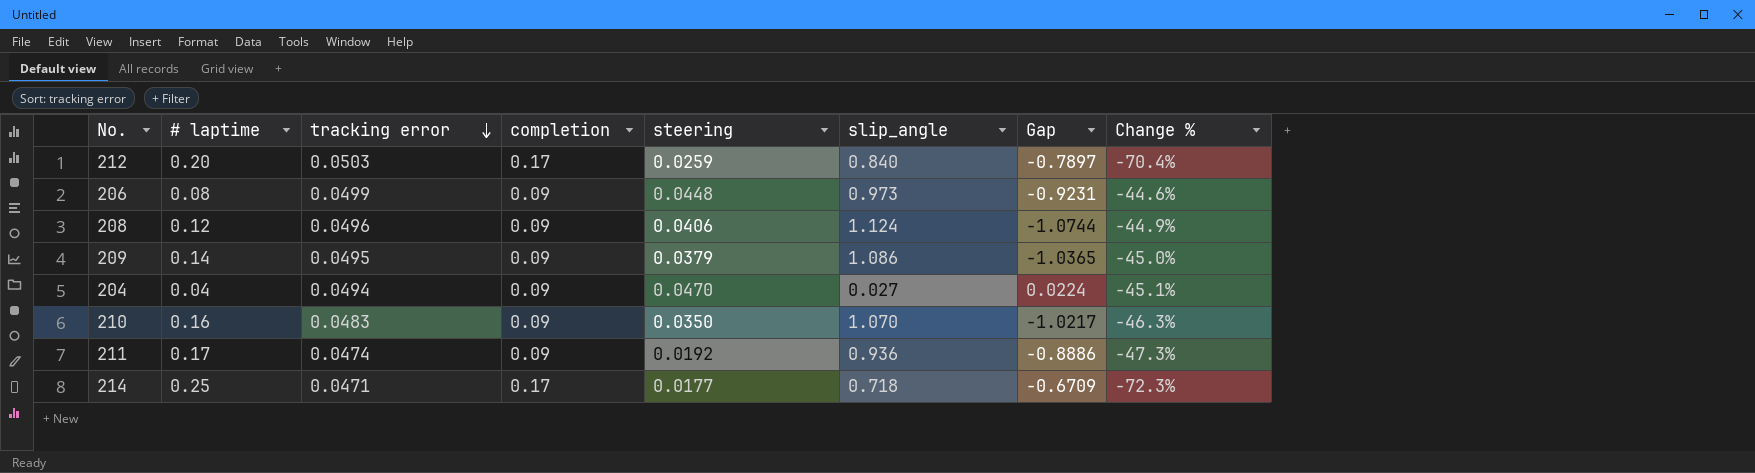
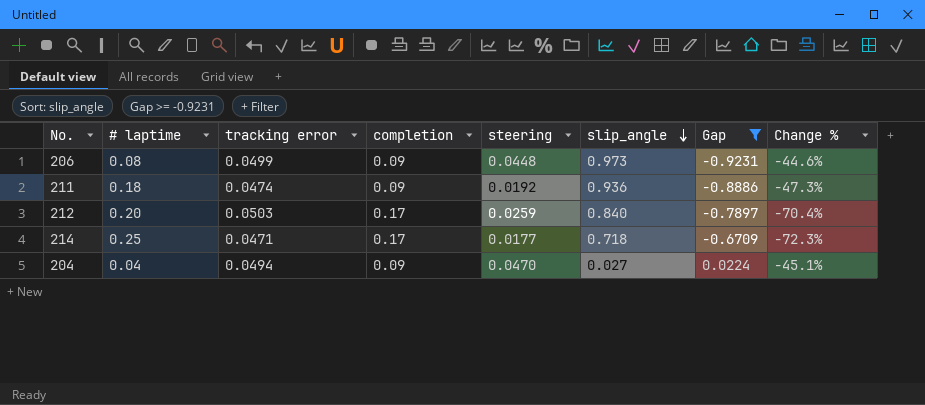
filter: none -> Gap >= -0.9231
row order: tracking error descending -> slip_angle descending
211 | # laptime: 0.17 -> 0.18

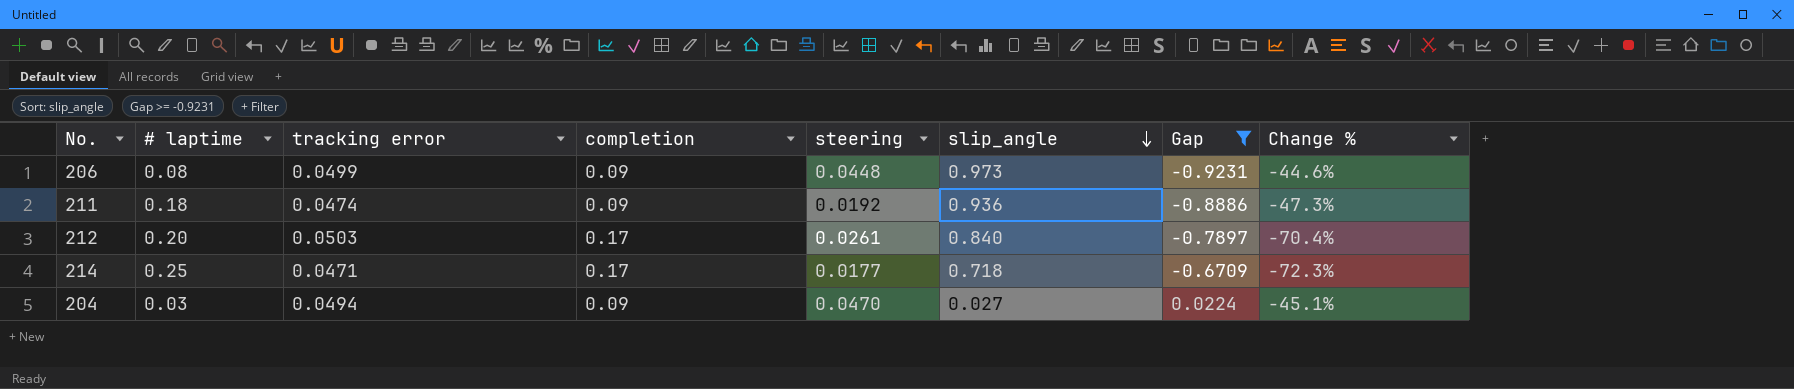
212 | steering: 0.0259 -> 0.0261
204 | # laptime: 0.04 -> 0.03

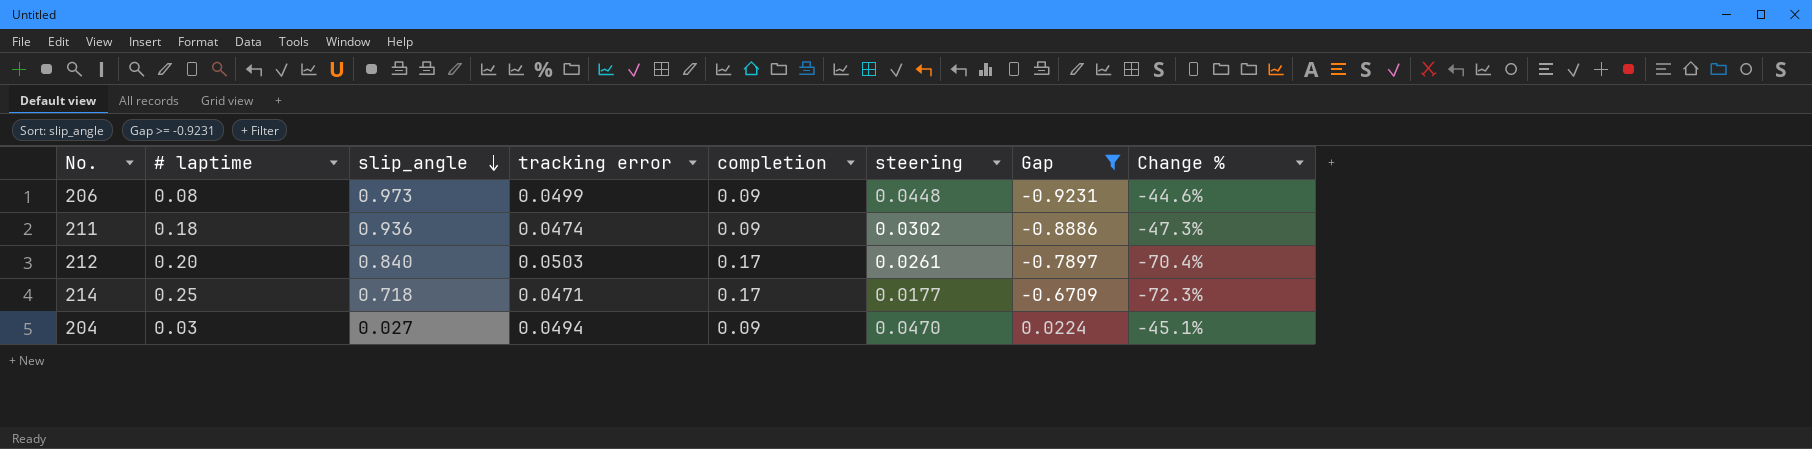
column slip_angle | position: 6 -> 3
211 | steering: 0.0192 -> 0.0302

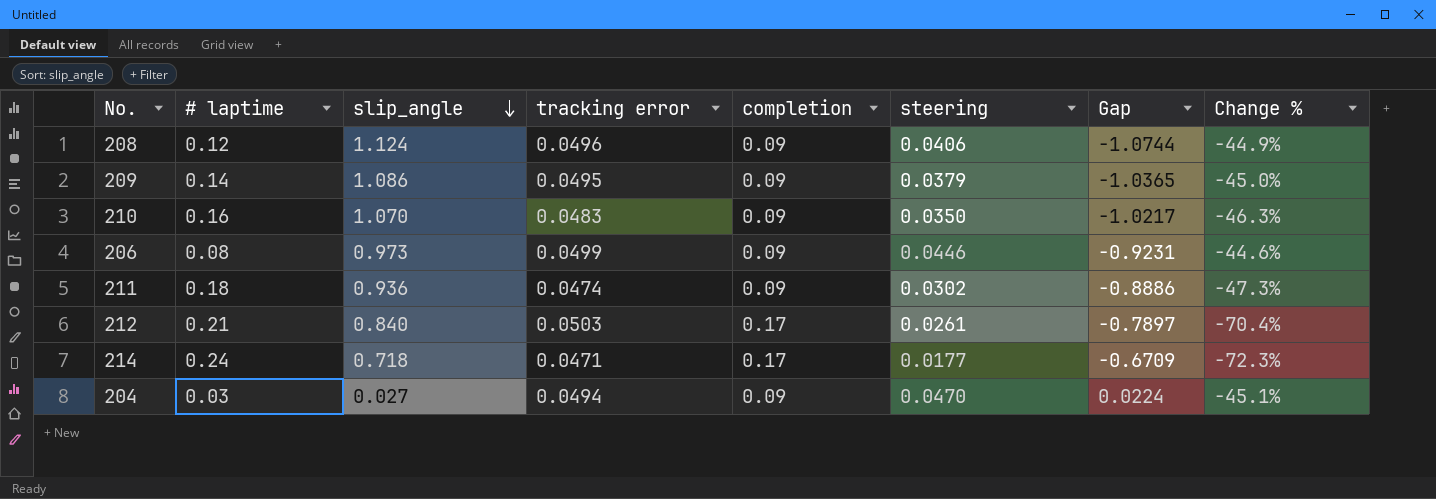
filter: Gap >= -0.9231 -> none
206 | steering: 0.0448 -> 0.0446
212 | # laptime: 0.20 -> 0.21
214 | # laptime: 0.25 -> 0.24

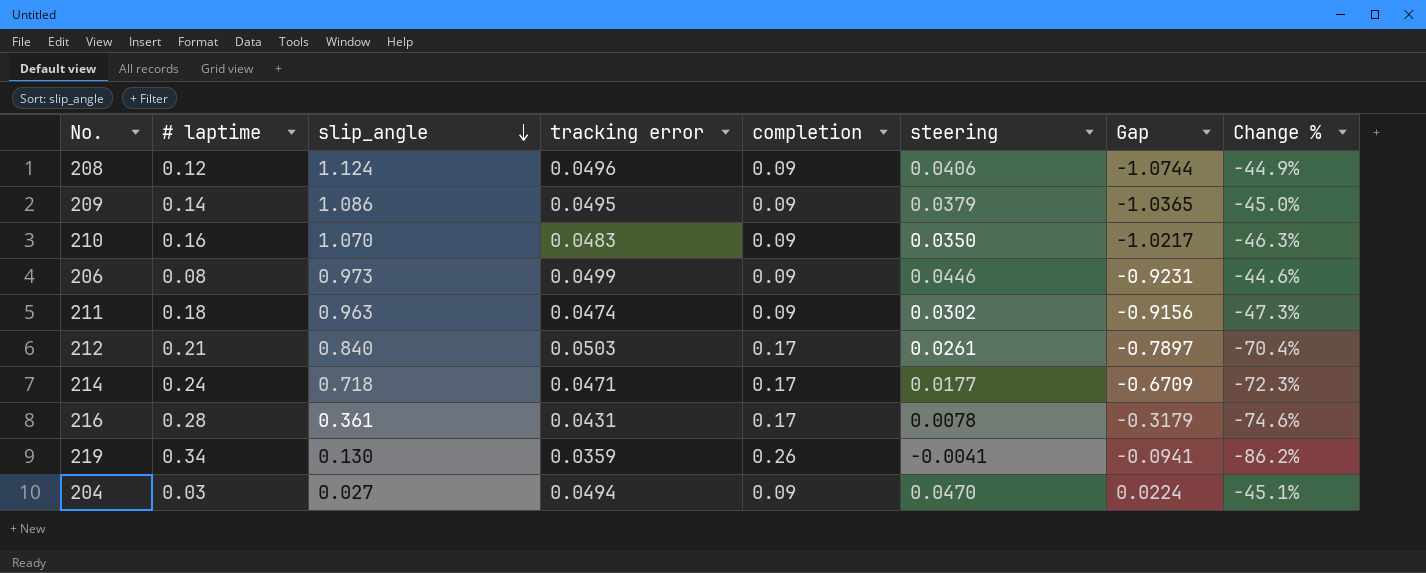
211 | slip_angle: 0.936 -> 0.963
211 | Gap: -0.8886 -> -0.9156
row 216: none -> 0.28 | 0.361 | 0.0431 | 0.17 | 0.0078 | -0.3179 | -74.6%
row 219: none -> 0.34 | 0.130 | 0.0359 | 0.26 | -0.0041 | -0.0941 | -86.2%

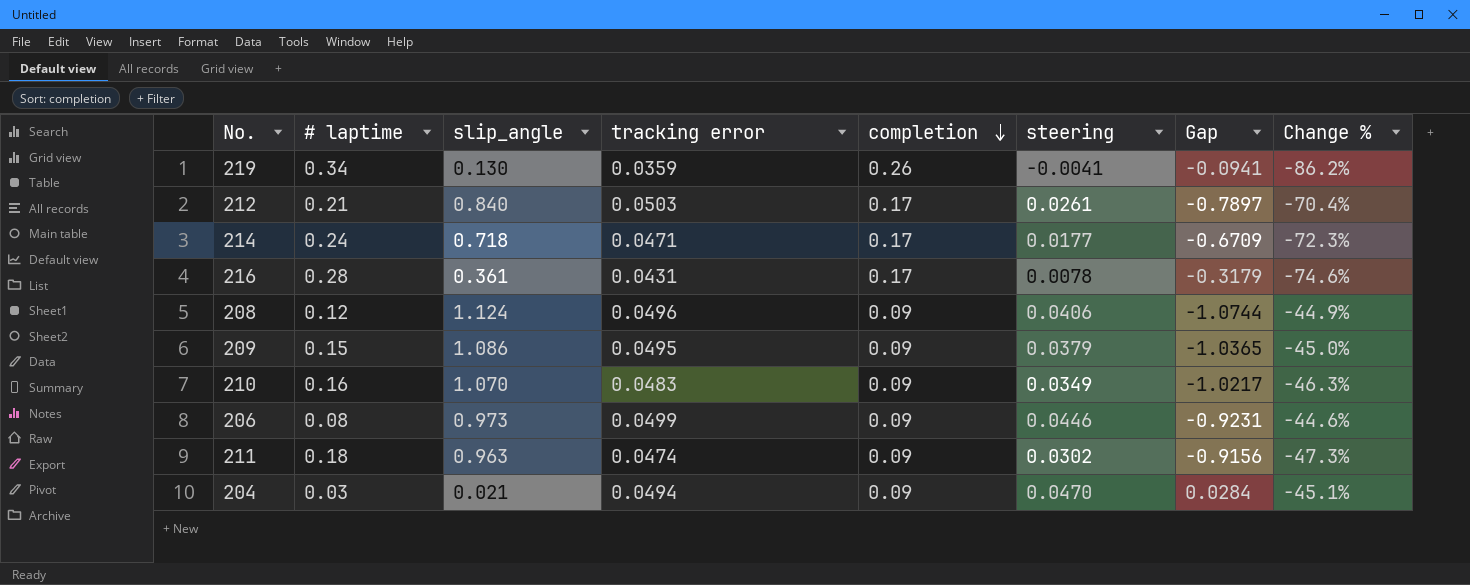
row order: slip_angle descending -> completion descending
209 | # laptime: 0.14 -> 0.15
210 | steering: 0.0350 -> 0.0349
204 | slip_angle: 0.027 -> 0.021
204 | Gap: 0.0224 -> 0.0284

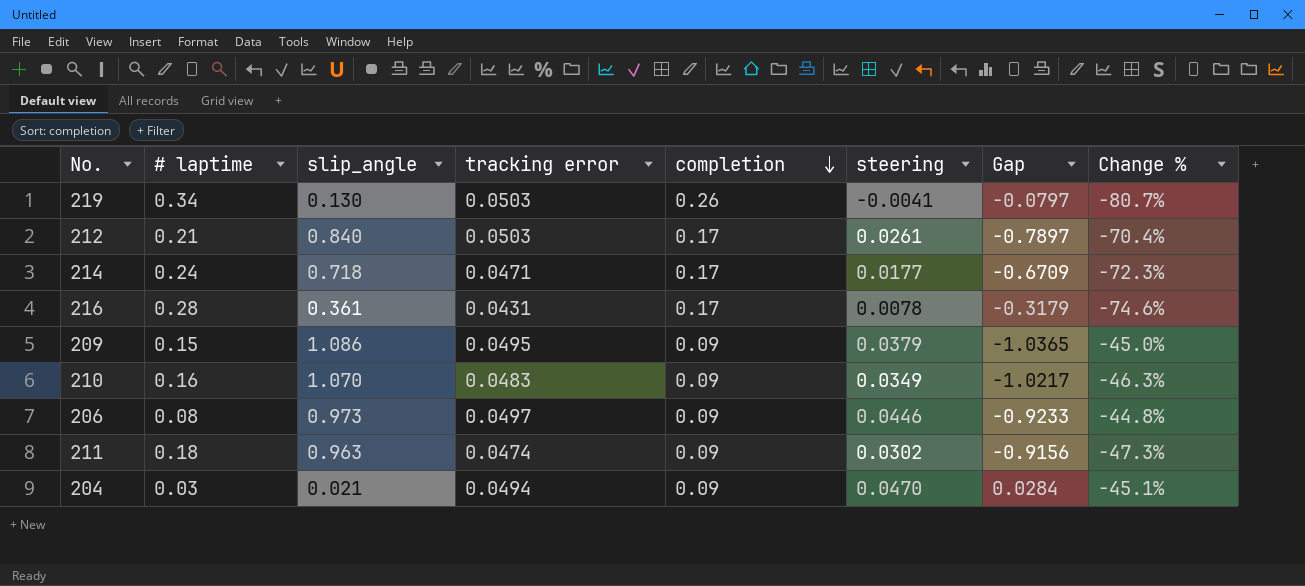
row 208: 0.12 | 1.124 | 0.0496 | 0.09 | 0.0406 | -1.0744 | -44.9% -> none
219 | tracking error: 0.0359 -> 0.0503
219 | Gap: -0.0941 -> -0.0797
219 | Change %: -86.2% -> -80.7%
206 | tracking error: 0.0499 -> 0.0497
206 | Gap: -0.9231 -> -0.9233
206 | Change %: -44.6% -> -44.8%

